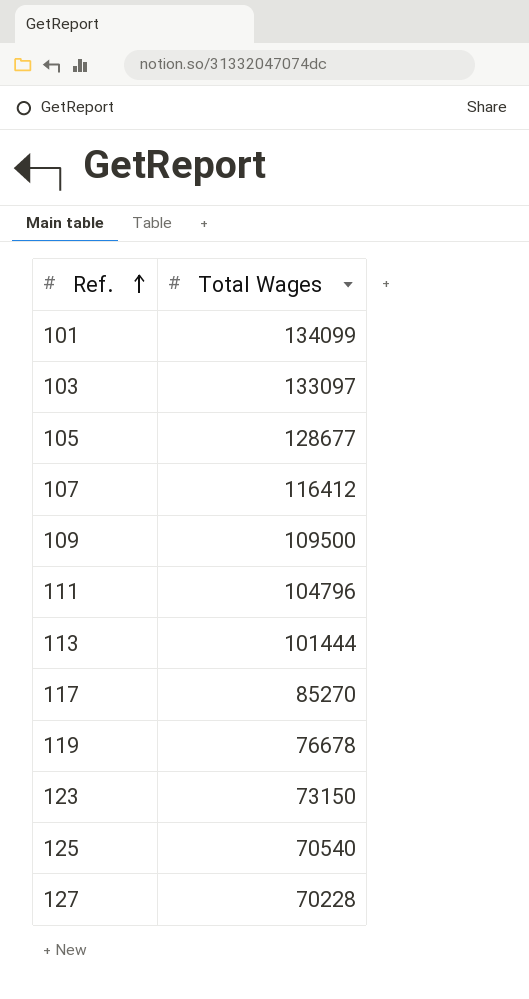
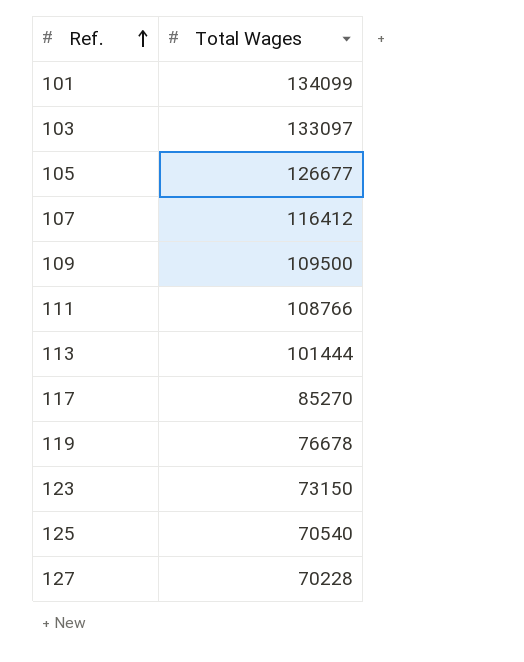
105 | Total Wages: 128677 -> 126677
111 | Total Wages: 104796 -> 108766

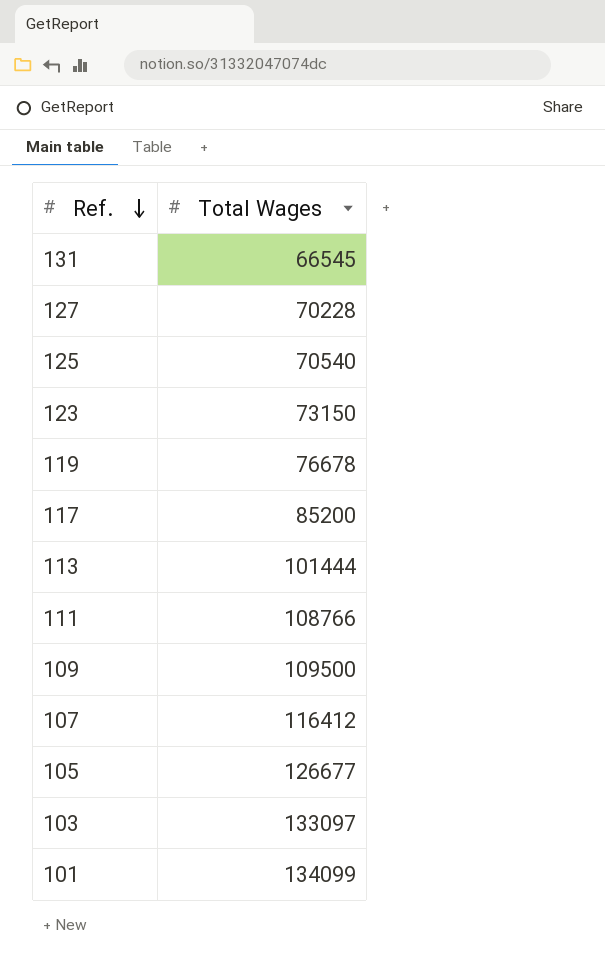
row order: Ref. ascending -> Ref. descending
row 131: none -> 66545
117 | Total Wages: 85270 -> 85200

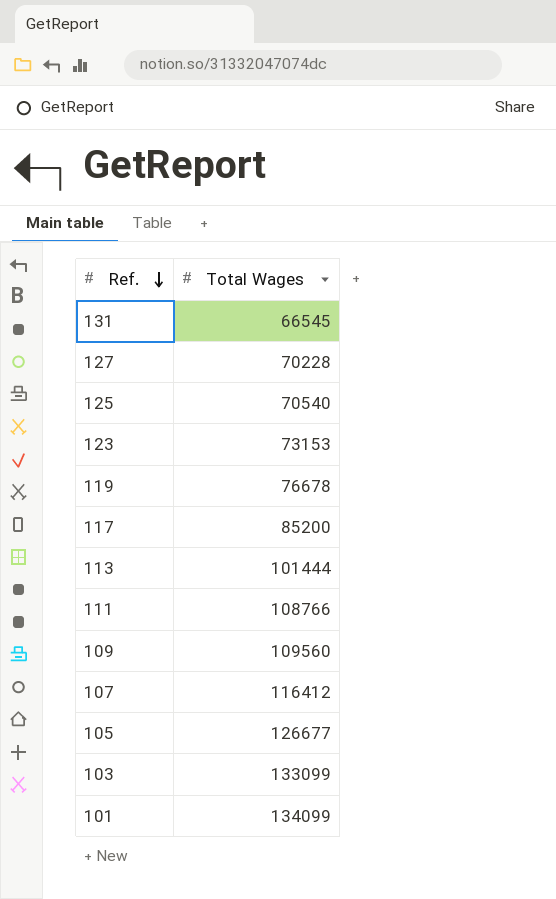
123 | Total Wages: 73150 -> 73153
109 | Total Wages: 109500 -> 109560
103 | Total Wages: 133097 -> 133099

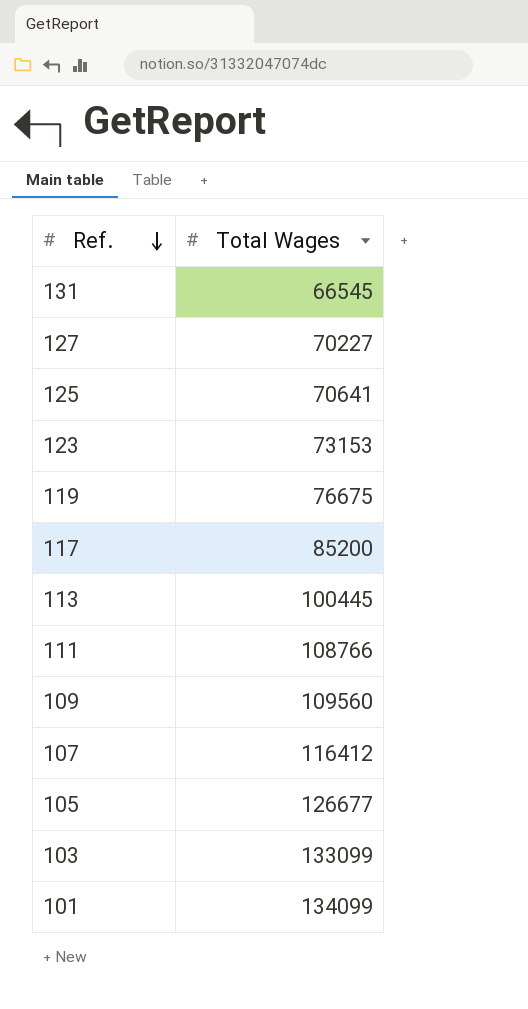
127 | Total Wages: 70228 -> 70227
125 | Total Wages: 70540 -> 70641
119 | Total Wages: 76678 -> 76675
113 | Total Wages: 101444 -> 100445

